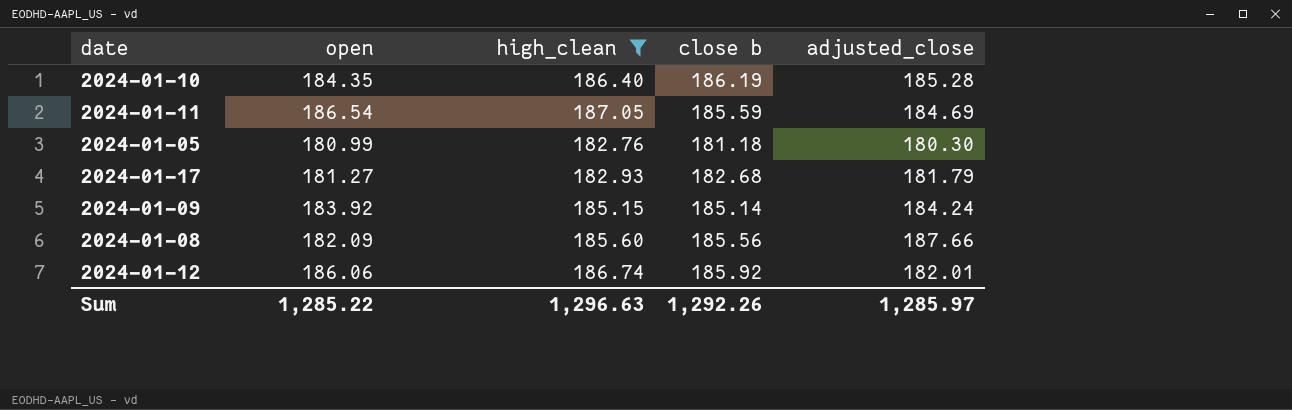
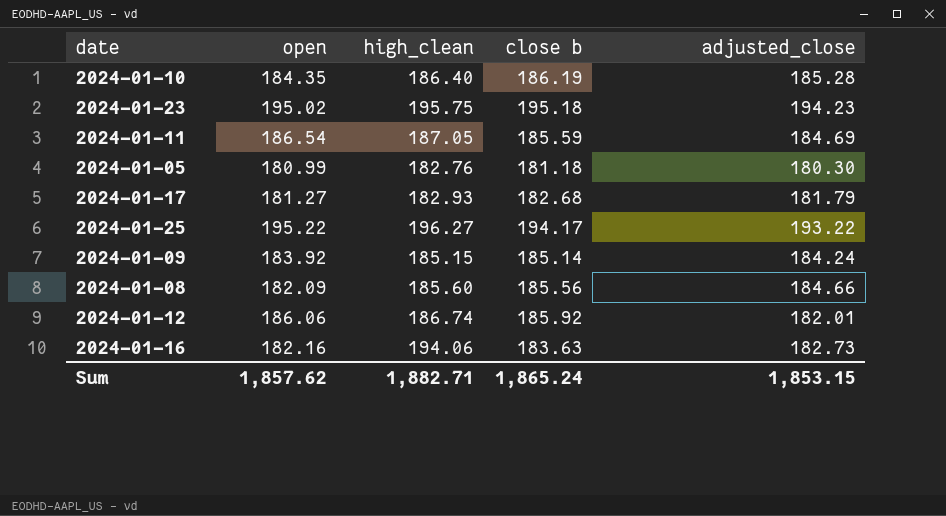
filter: high_clean <= 187.05 -> none
2024-01-08 | adjusted_close: 187.66 -> 184.66
Sum | open: 1,285.22 -> 1,857.62
Sum | high_clean: 1,296.63 -> 1,882.71
Sum | close b: 1,292.26 -> 1,865.24
Sum | adjusted_close: 1,285.97 -> 1,853.15

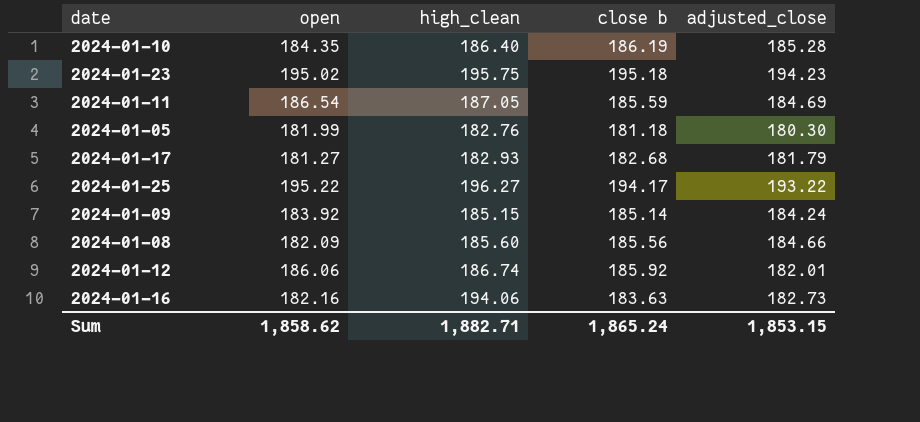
2024-01-05 | open: 180.99 -> 181.99
Sum | open: 1,857.62 -> 1,858.62

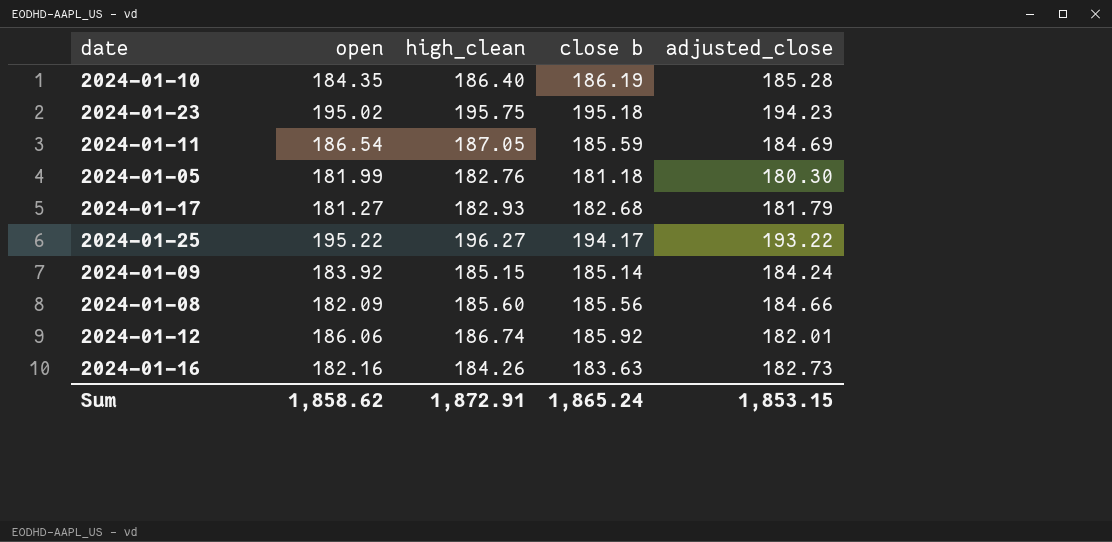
2024-01-16 | high_clean: 194.06 -> 184.26
Sum | high_clean: 1,882.71 -> 1,872.91

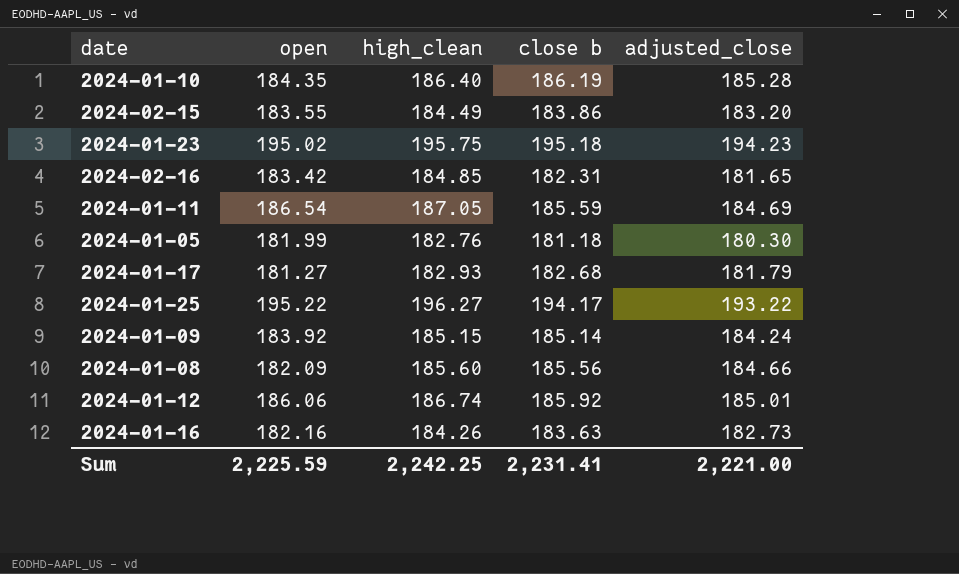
row 2024-02-15: none -> 183.55 | 184.49 | 183.86 | 183.20
row 2024-02-16: none -> 183.42 | 184.85 | 182.31 | 181.65
2024-01-12 | adjusted_close: 182.01 -> 185.01
Sum | open: 1,858.62 -> 2,225.59
Sum | high_clean: 1,872.91 -> 2,242.25
Sum | close b: 1,865.24 -> 2,231.41
Sum | adjusted_close: 1,853.15 -> 2,221.00

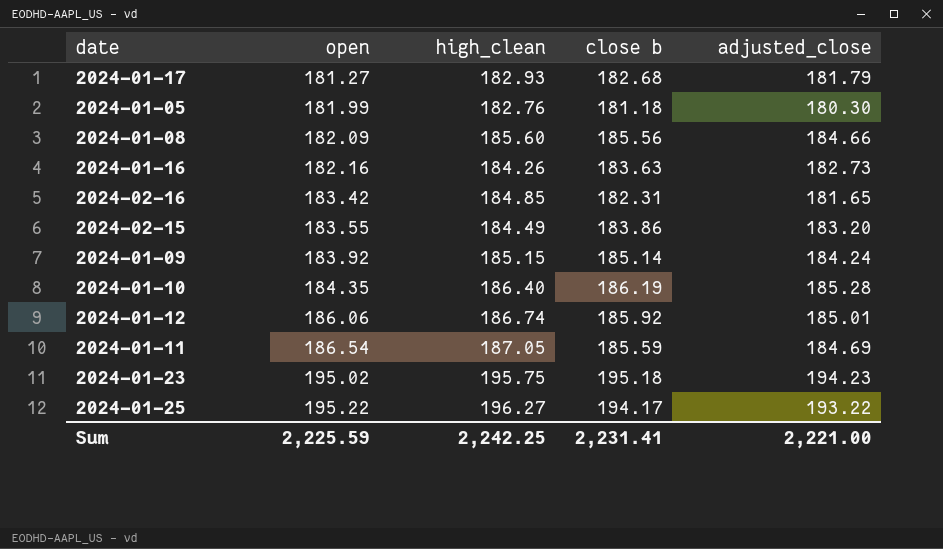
row order: none -> open ascending

